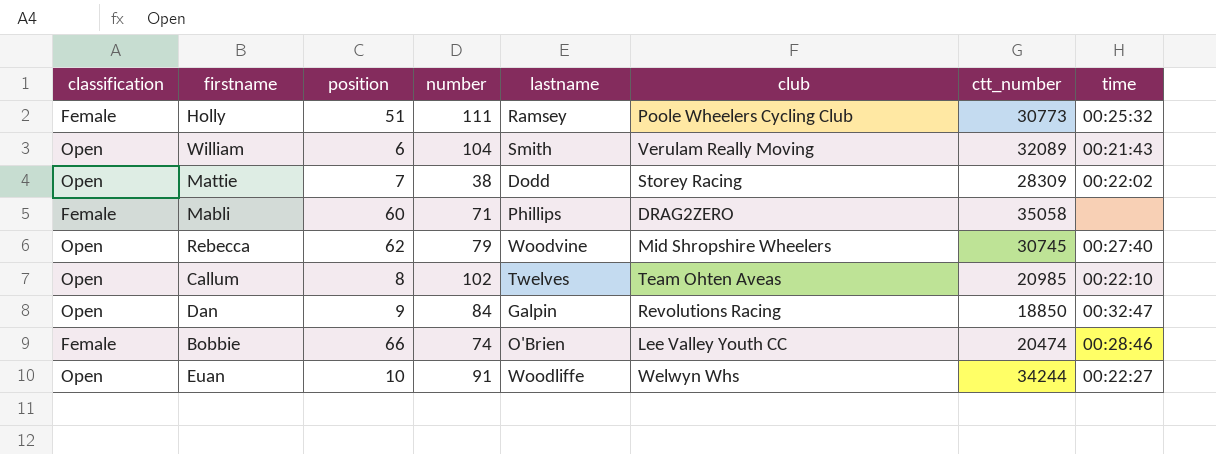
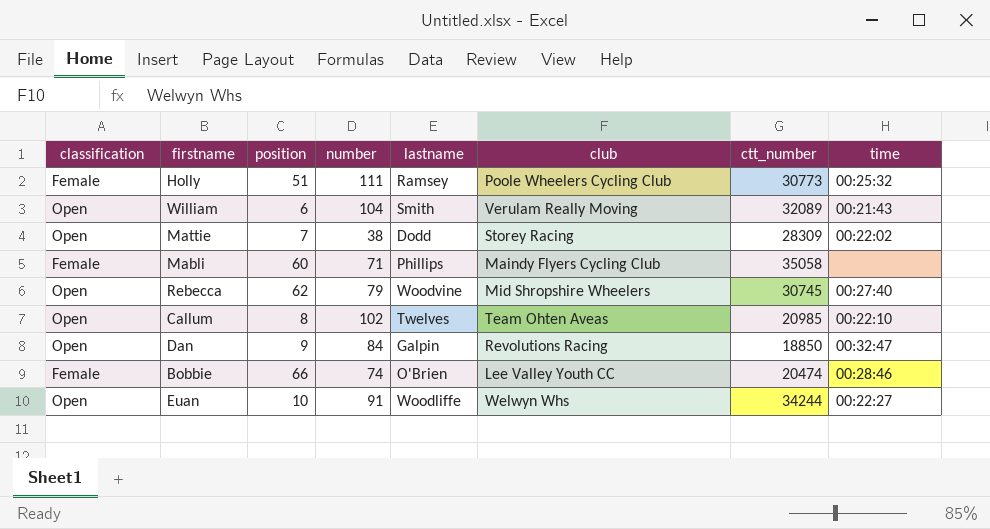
Mabli | club: DRAG2ZERO -> Maindy Flyers Cycling Club

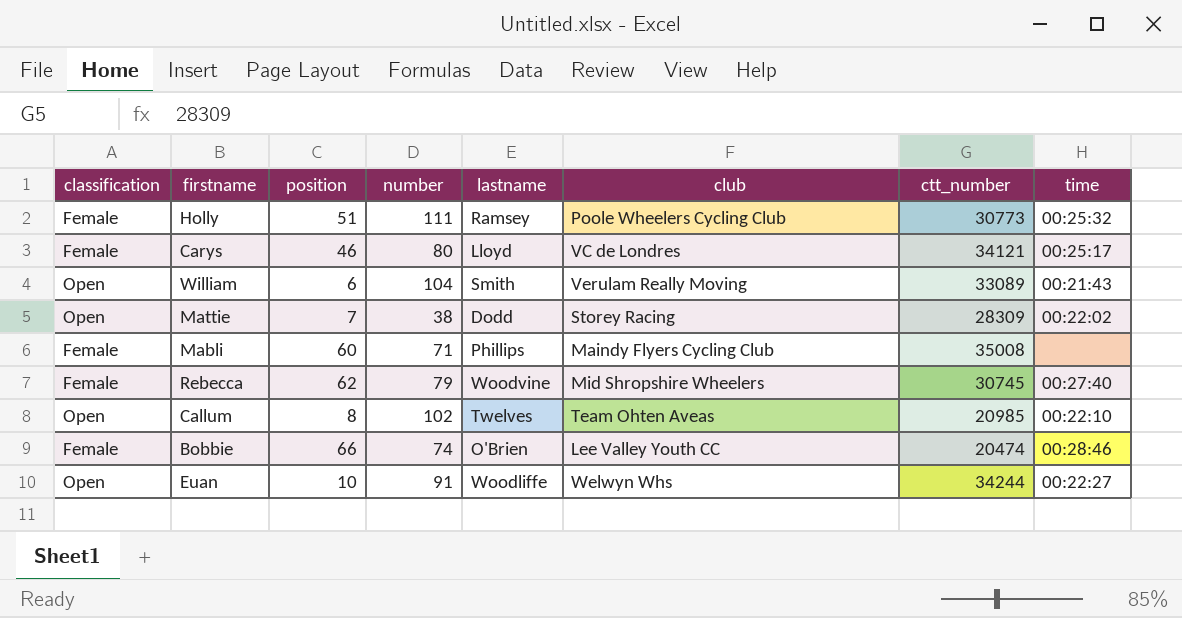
row Dan: Open | 9 | 84 | Galpin | Revolutions Racing | 18850 | 00:32:47 -> none
row Carys: none -> Female | 46 | 80 | Lloyd | VC de Londres | 34121 | 00:25:17
William | ctt_number: 32089 -> 33089
Mabli | ctt_number: 35058 -> 35008
Rebecca | classification: Open -> Female

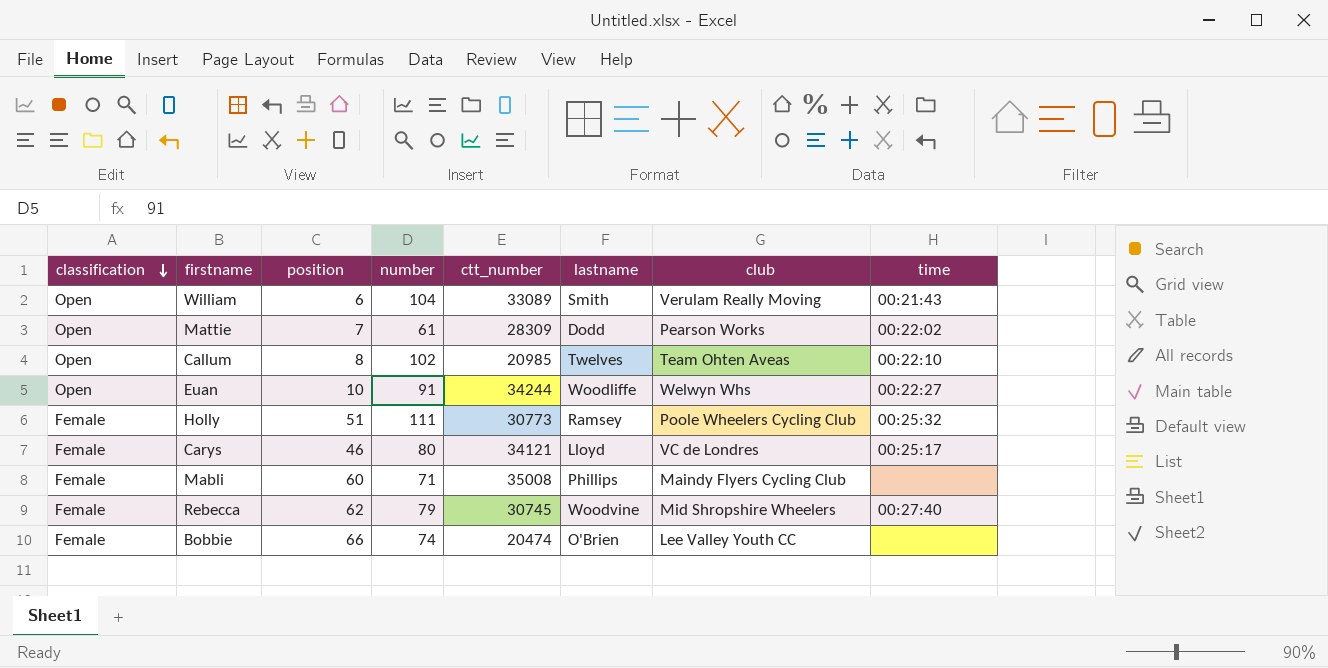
row order: none -> classification descending
column ctt_number | position: 7 -> 5
Mattie | number: 38 -> 61
Mattie | club: Storey Racing -> Pearson Works
Bobbie | time: 00:28:46 -> none

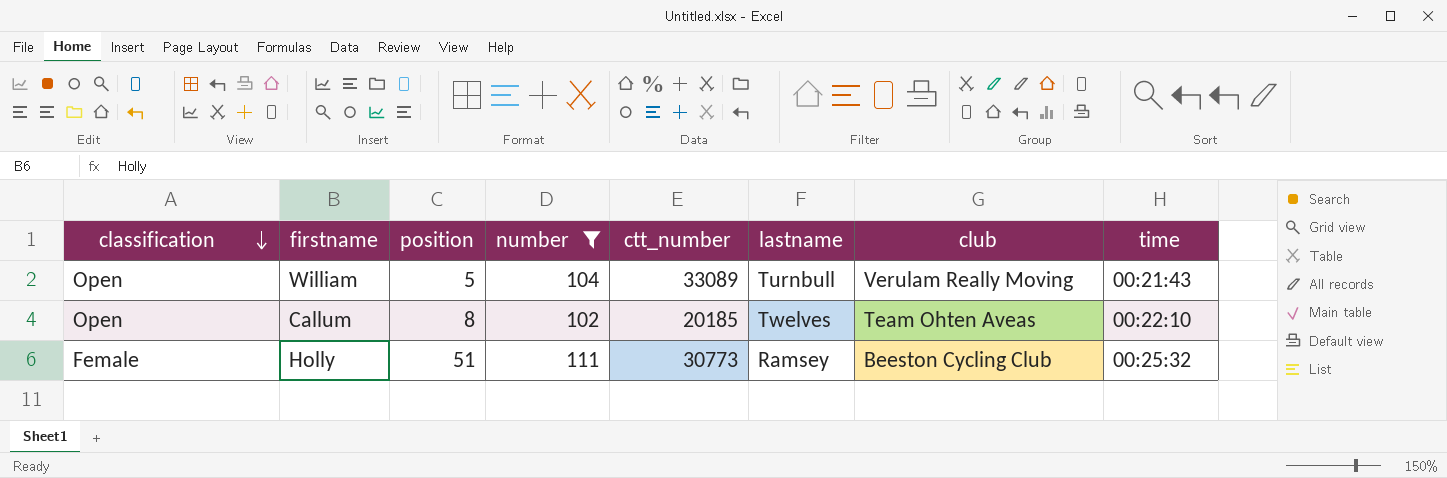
filter: none -> number >= 102
William | position: 6 -> 5
William | lastname: Smith -> Turnbull
Callum | ctt_number: 20985 -> 20185
Holly | club: Poole Wheelers Cycling Club -> Beeston Cycling Club

